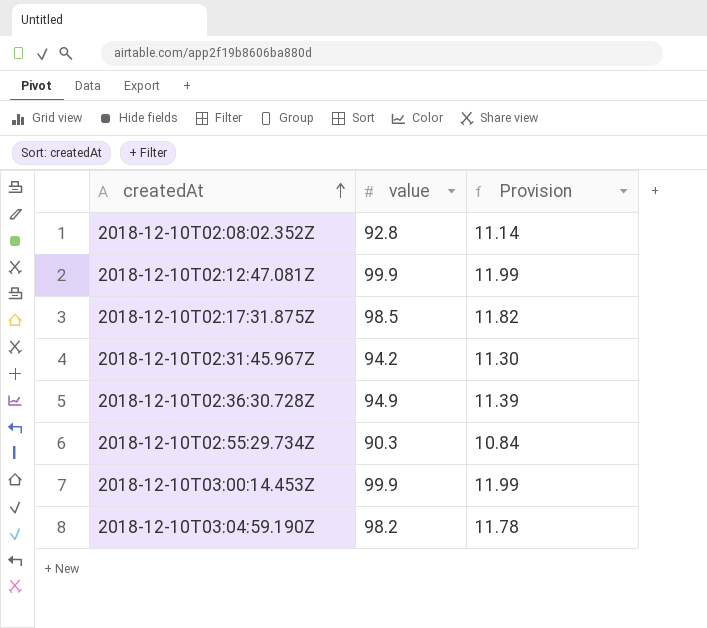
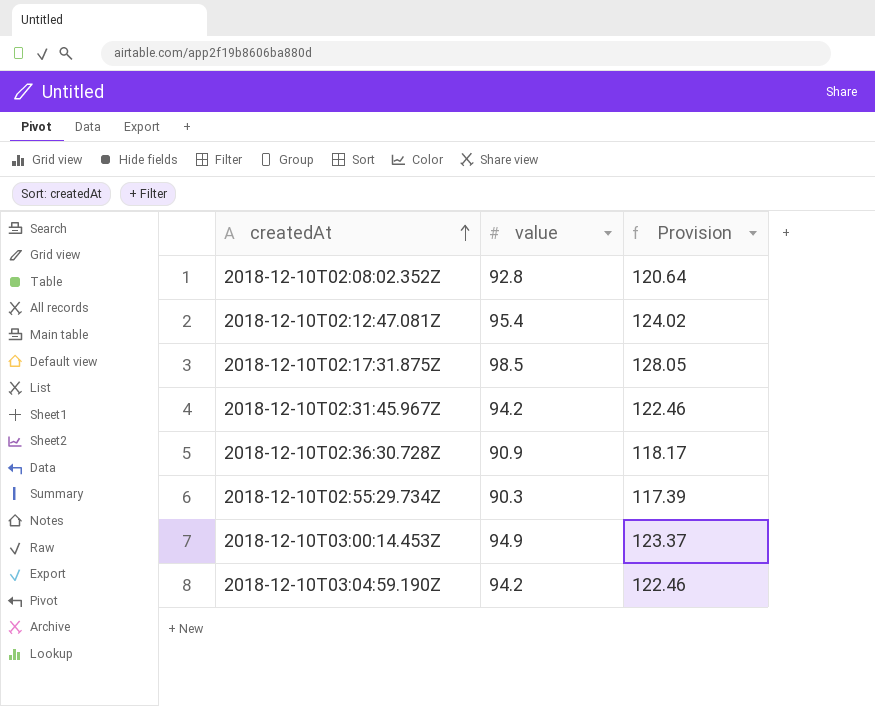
column Provision | formula: [value] * 0.12 -> [value] * 1.3
2018-12-10T02:12:47.081Z | value: 99.9 -> 95.4
2018-12-10T02:36:30.728Z | value: 94.9 -> 90.9
2018-12-10T03:00:14.453Z | value: 99.9 -> 94.9
2018-12-10T03:04:59.190Z | value: 98.2 -> 94.2

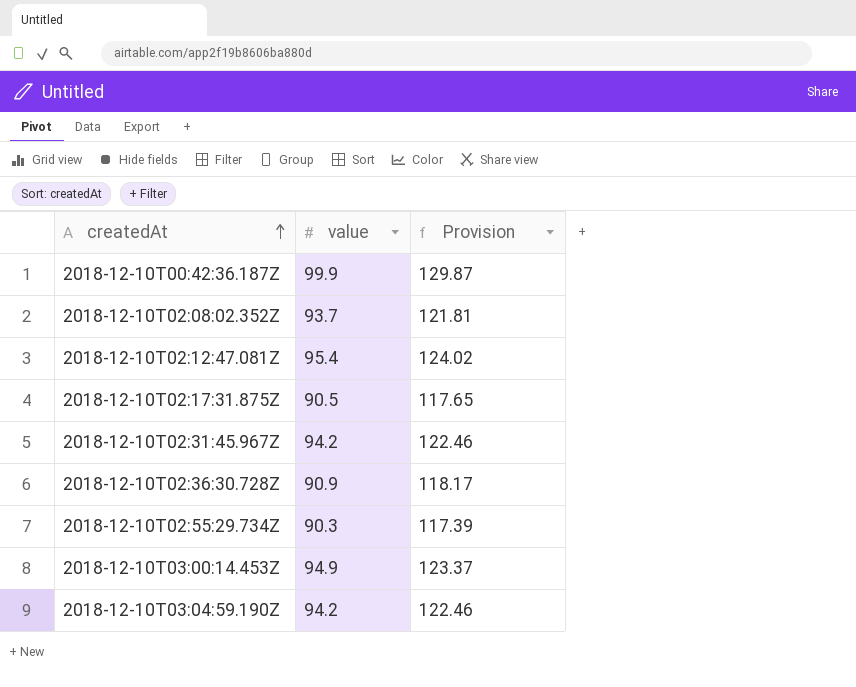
row 2018-12-10T00:42:36.187Z: none -> 99.9 | 129.87
2018-12-10T02:08:02.352Z | value: 92.8 -> 93.7
2018-12-10T02:08:02.352Z | Provision: 120.64 -> 121.81
2018-12-10T02:17:31.875Z | value: 98.5 -> 90.5
2018-12-10T02:17:31.875Z | Provision: 128.05 -> 117.65

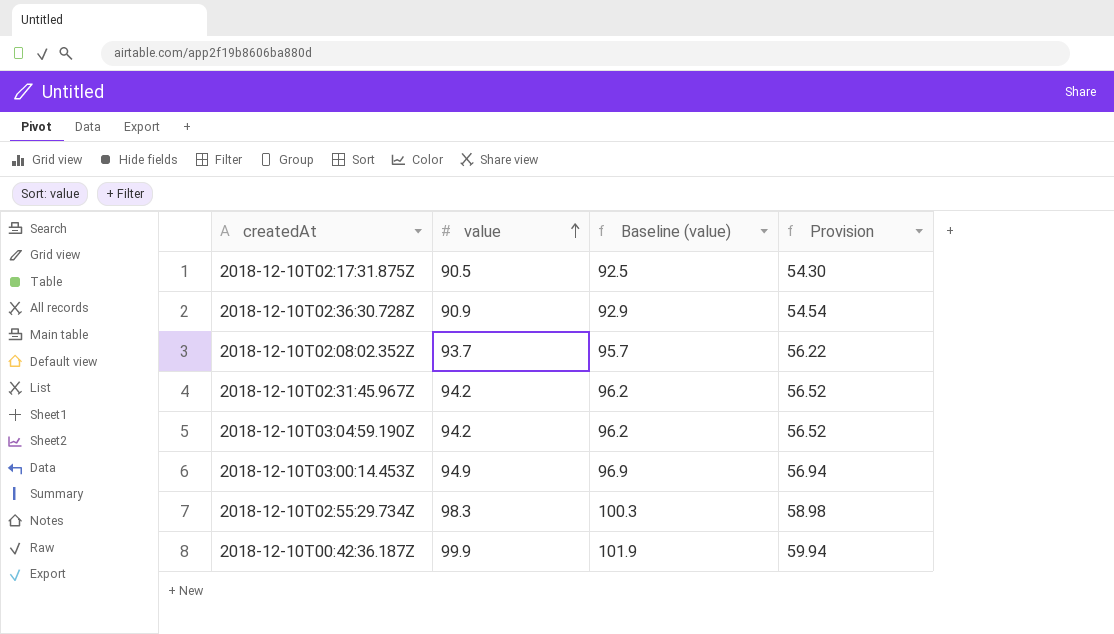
row order: createdAt ascending -> value ascending
column Baseline (value) | formula: none -> [value] + 2
column Provision | formula: [value] * 1.3 -> [value] * 0.6
row 2018-12-10T02:12:47.081Z: 95.4 | 124.02 -> none
2018-12-10T02:55:29.734Z | value: 90.3 -> 98.3

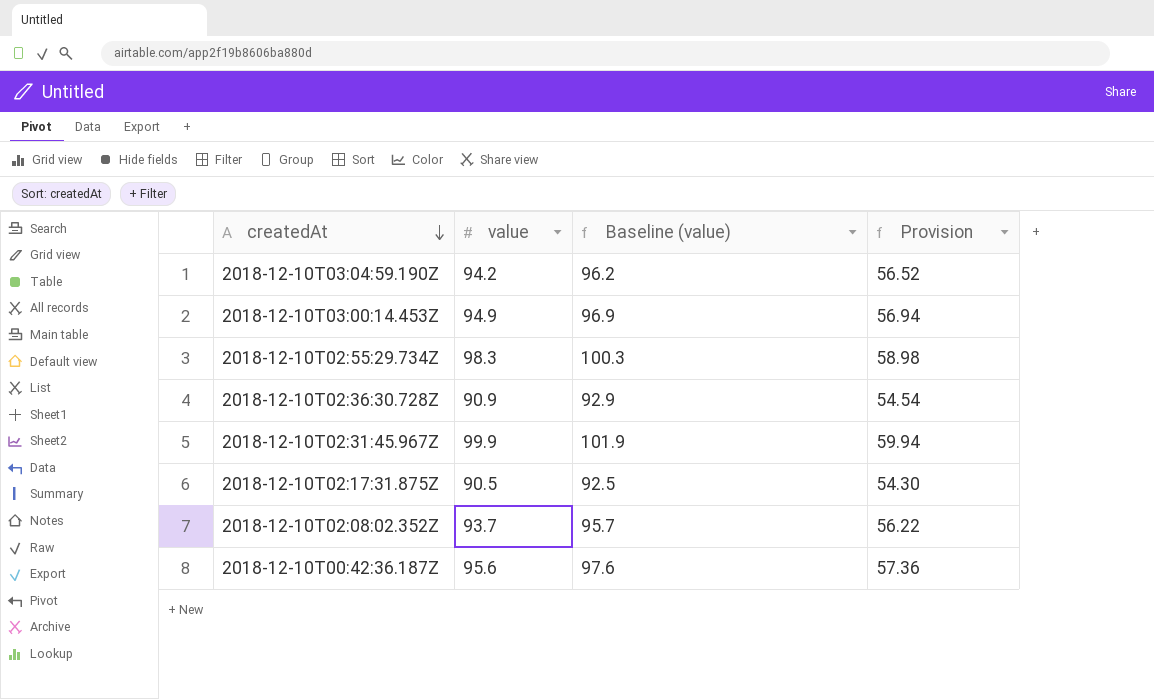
row order: value ascending -> createdAt descending
2018-12-10T02:31:45.967Z | value: 94.2 -> 99.9
2018-12-10T02:31:45.967Z | Baseline (value): 96.2 -> 101.9
2018-12-10T02:31:45.967Z | Provision: 56.52 -> 59.94
2018-12-10T00:42:36.187Z | value: 99.9 -> 95.6
2018-12-10T00:42:36.187Z | Baseline (value): 101.9 -> 97.6
2018-12-10T00:42:36.187Z | Provision: 59.94 -> 57.36

